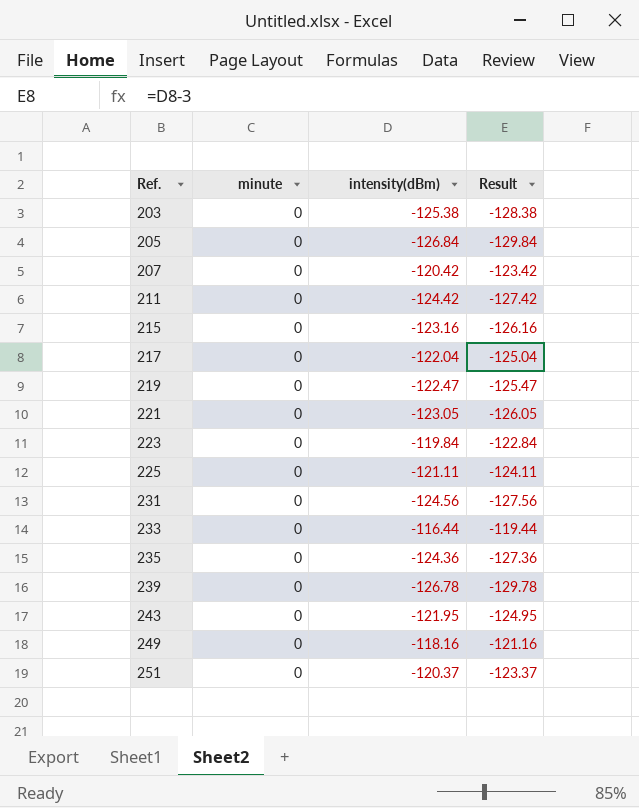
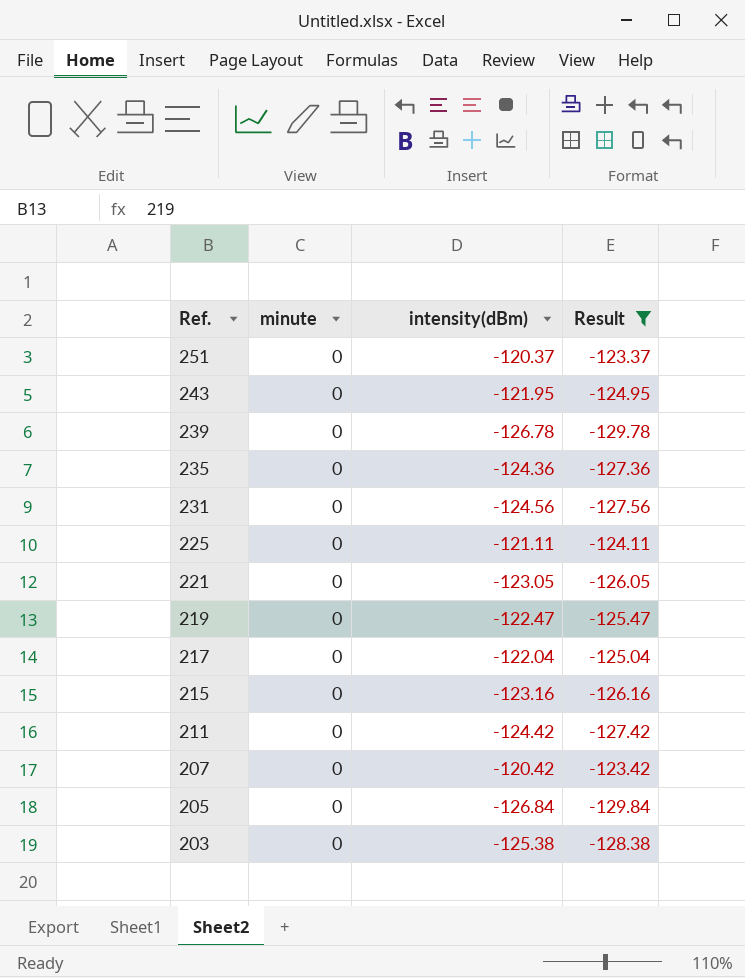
filter: none -> Result <= -123.37
row order: Ref. ascending -> Ref. descending

